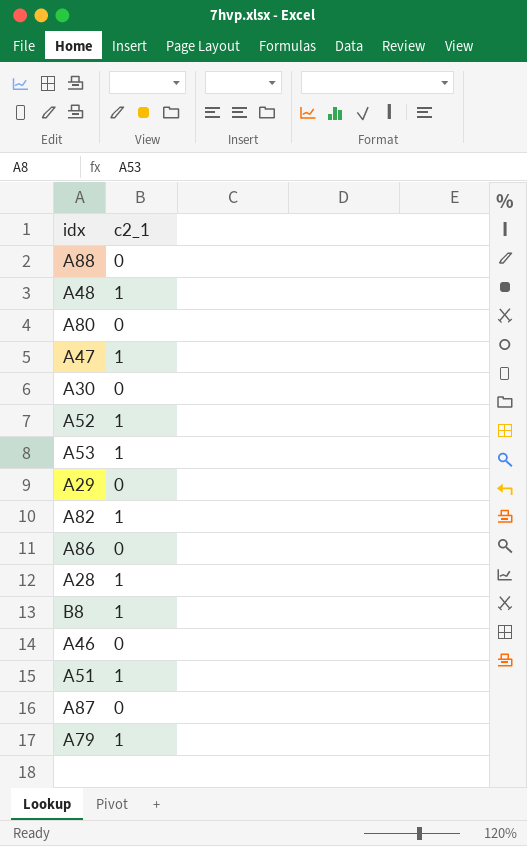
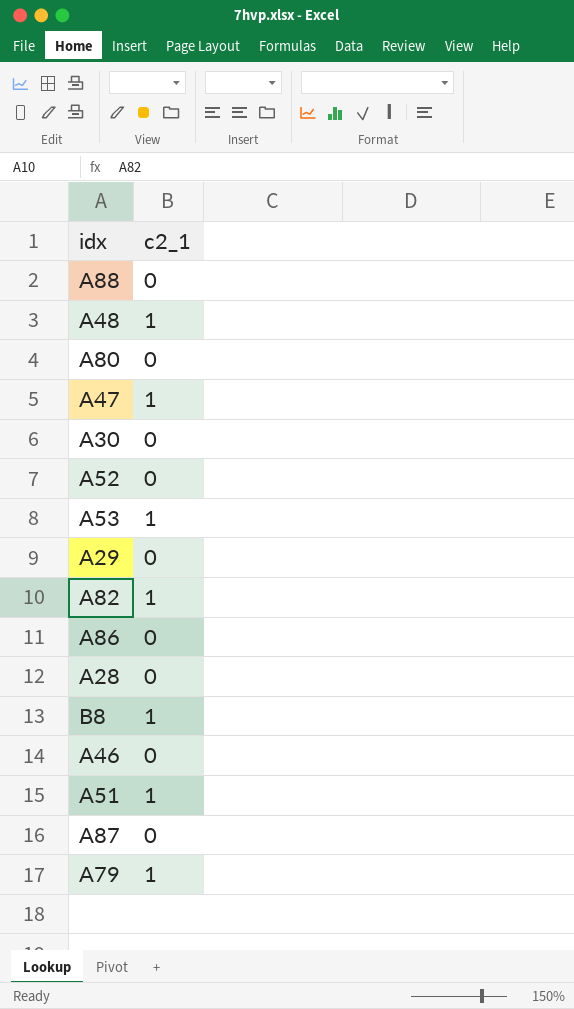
A52 | c2_1: 1 -> 0
A28 | c2_1: 1 -> 0

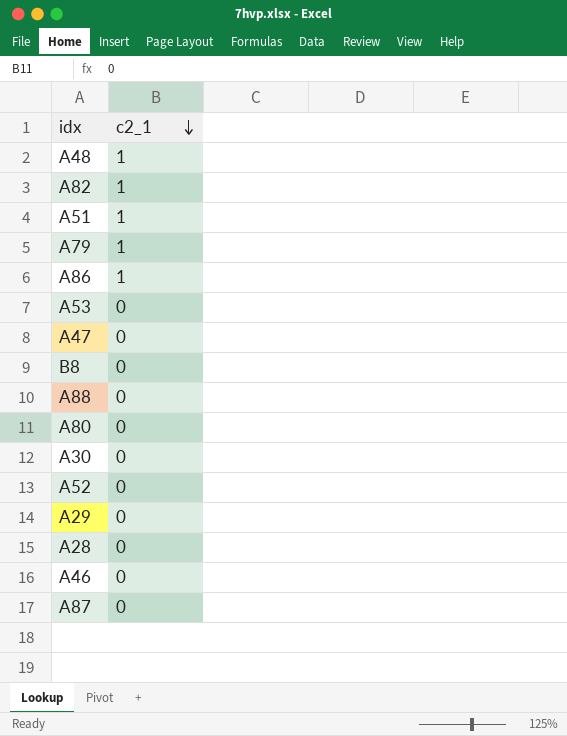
row order: none -> c2_1 descending
A86 | c2_1: 0 -> 1
A53 | c2_1: 1 -> 0
A47 | c2_1: 1 -> 0
B8 | c2_1: 1 -> 0

